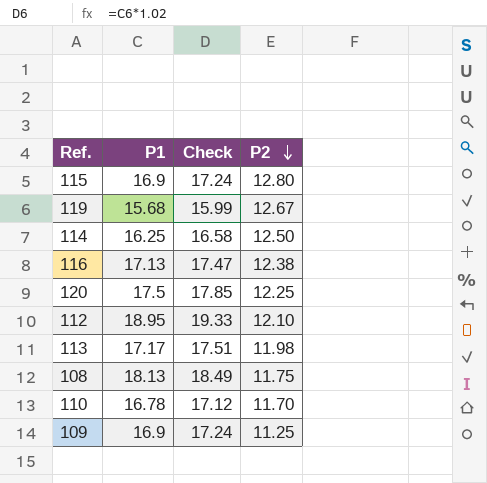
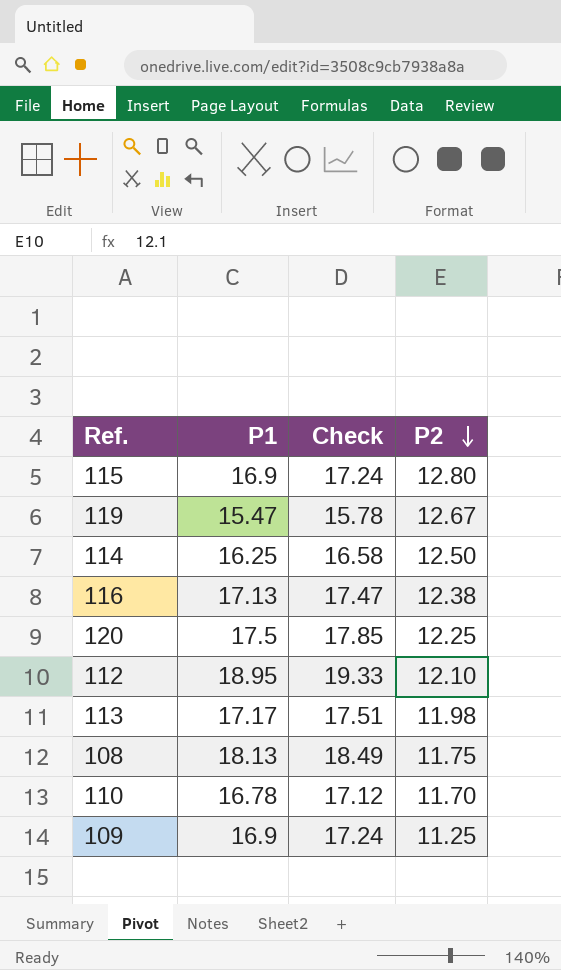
119 | P1: 15.68 -> 15.47
119 | Check: 15.99 -> 15.78

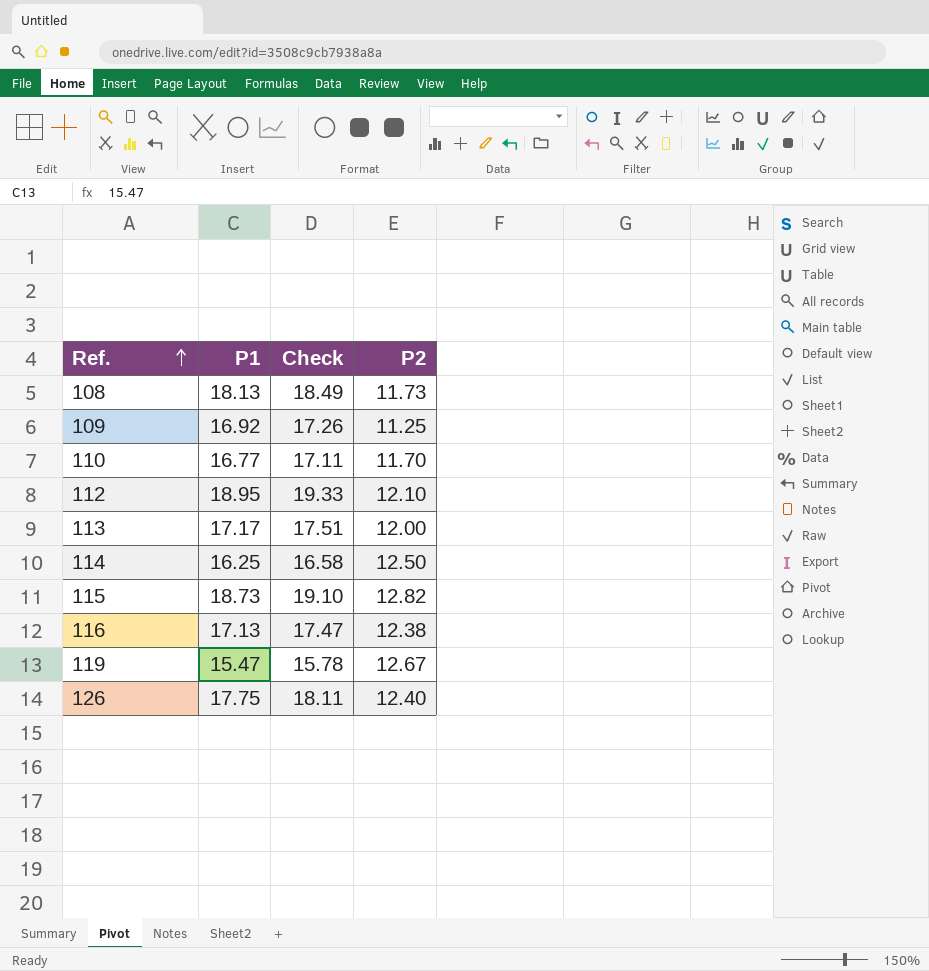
row order: P2 descending -> Ref. ascending
row 120: 17.5 | 17.85 | 12.25 -> none
108 | P2: 11.75 -> 11.73
109 | P1: 16.9 -> 16.92
109 | Check: 17.24 -> 17.26
110 | P1: 16.78 -> 16.77
110 | Check: 17.12 -> 17.11
113 | P2: 11.98 -> 12.00
115 | P1: 16.9 -> 18.73
115 | Check: 17.24 -> 19.10
115 | P2: 12.80 -> 12.82
row 126: none -> 17.75 | 18.11 | 12.40

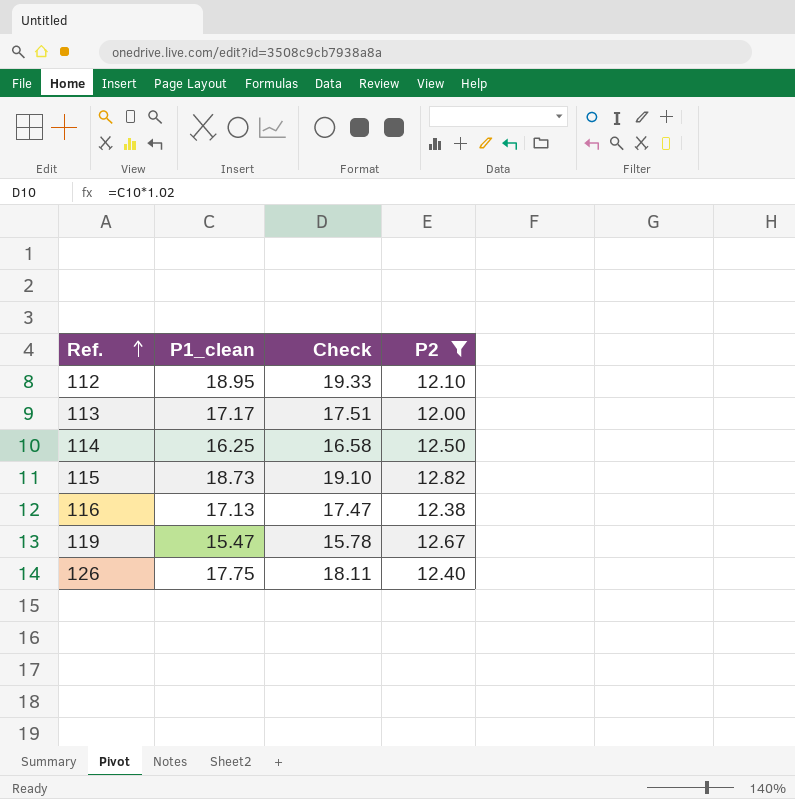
filter: none -> P2 >= 12.00
column name: P1 -> P1_clean

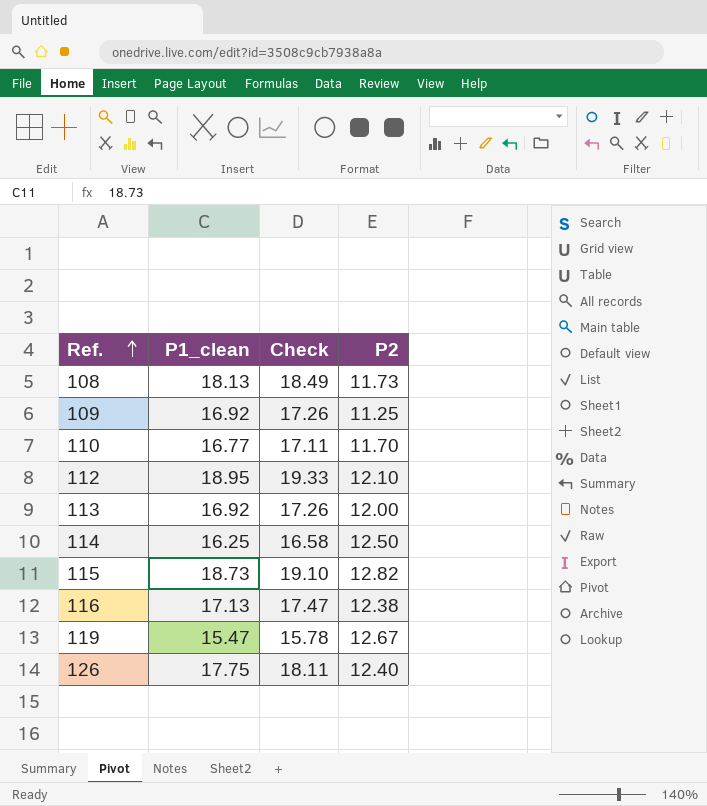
filter: P2 >= 12.00 -> none
113 | P1_clean: 17.17 -> 16.92
113 | Check: 17.51 -> 17.26

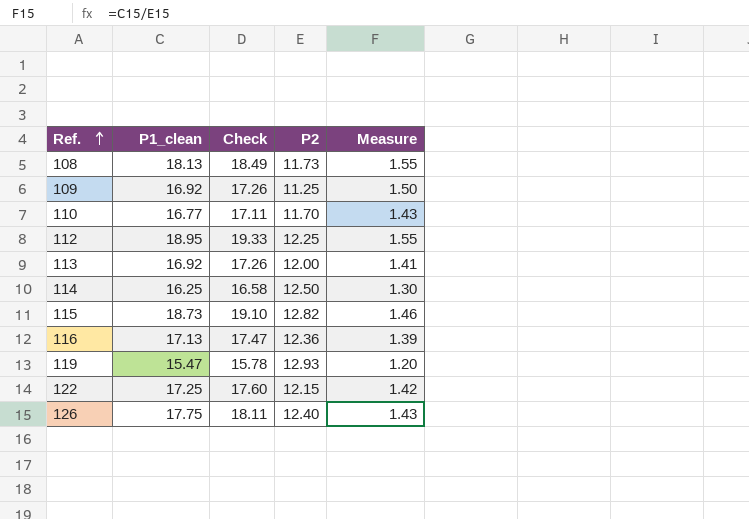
column Measure | formula: none -> [P1_clean] / [P2]
112 | P2: 12.10 -> 12.25
116 | P2: 12.38 -> 12.36
119 | P2: 12.67 -> 12.93
row 122: none -> 17.25 | 17.60 | 12.15 | 1.42

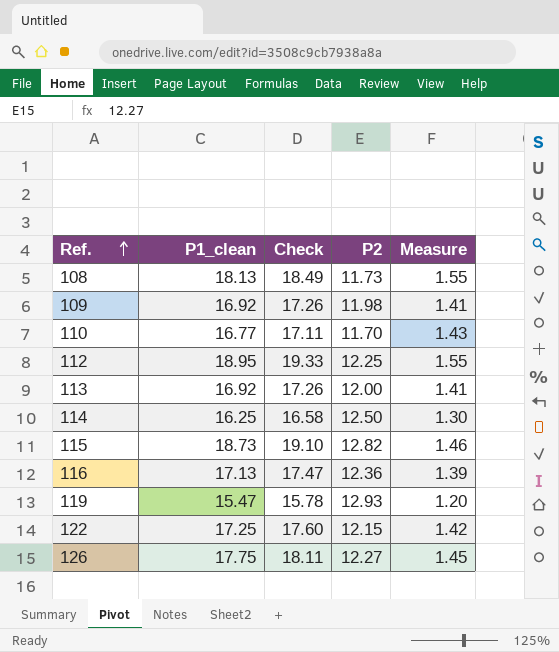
109 | P2: 11.25 -> 11.98
109 | Measure: 1.50 -> 1.41
126 | P2: 12.40 -> 12.27
126 | Measure: 1.43 -> 1.45

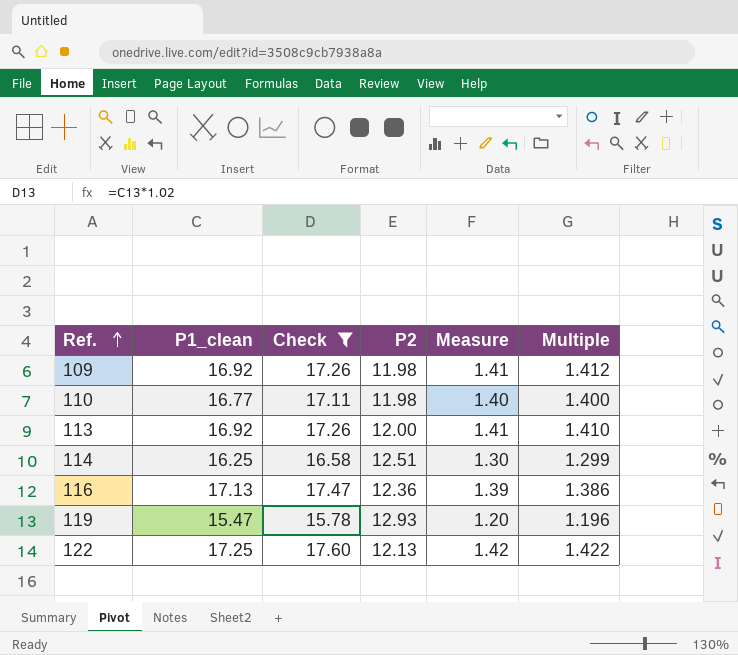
filter: none -> Check <= 17.60
column Multiple | formula: none -> [P1_clean] / [P2]
110 | P2: 11.70 -> 11.98
110 | Measure: 1.43 -> 1.40
114 | P2: 12.50 -> 12.51
122 | P2: 12.15 -> 12.13

